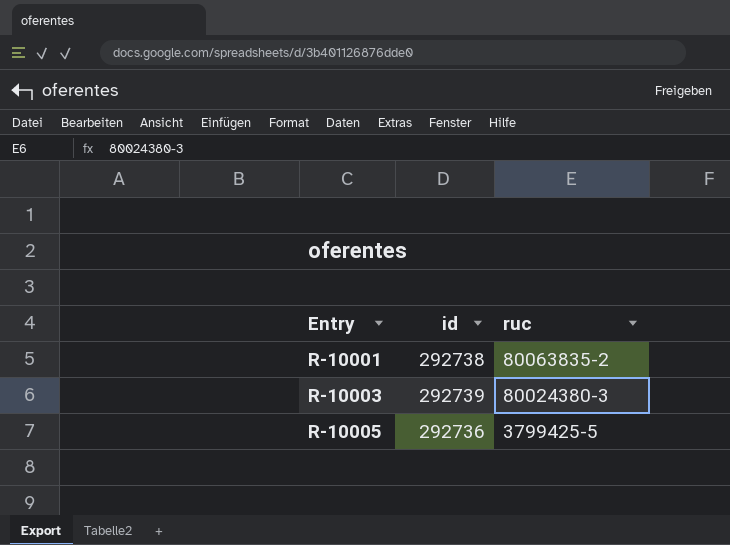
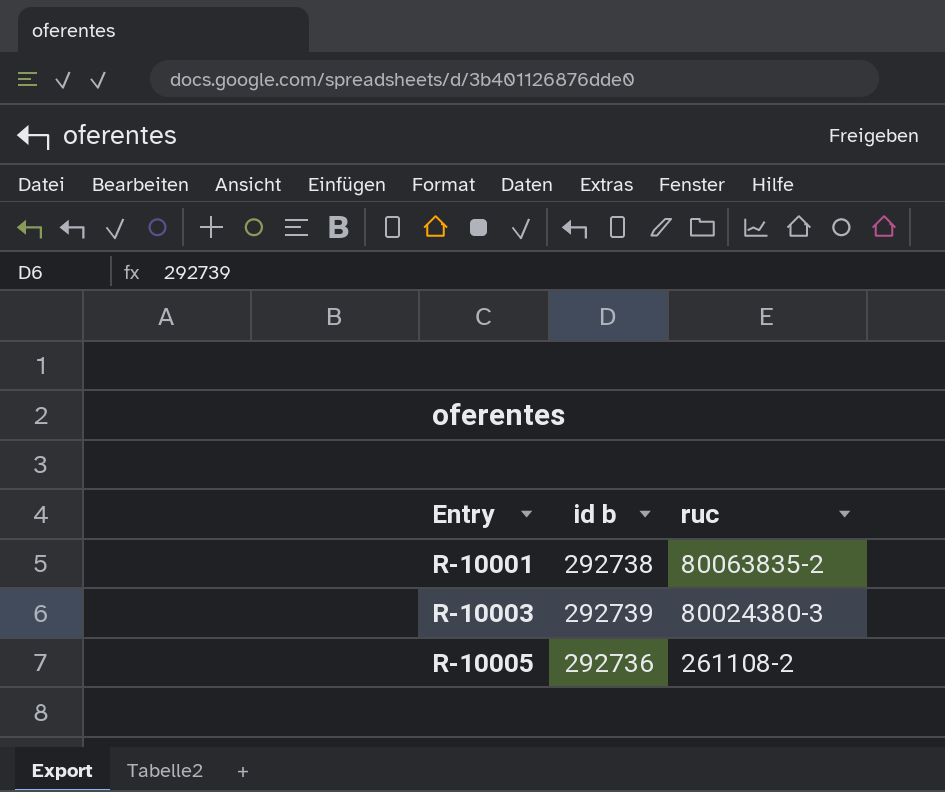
column name: id -> id b
R-10005 | ruc: 3799425-5 -> 261108-2

